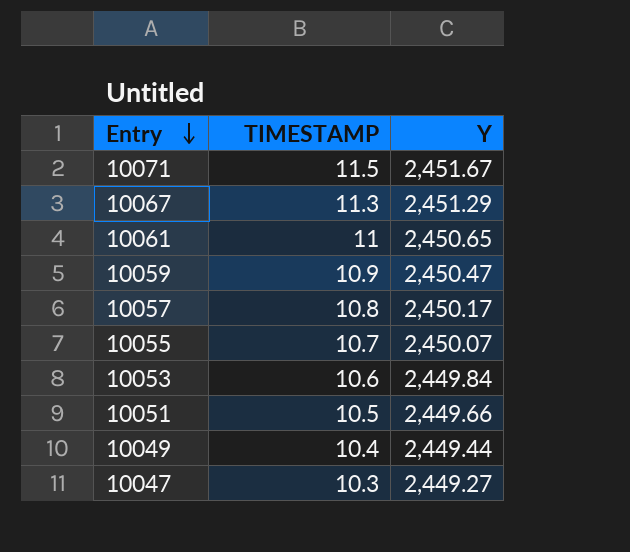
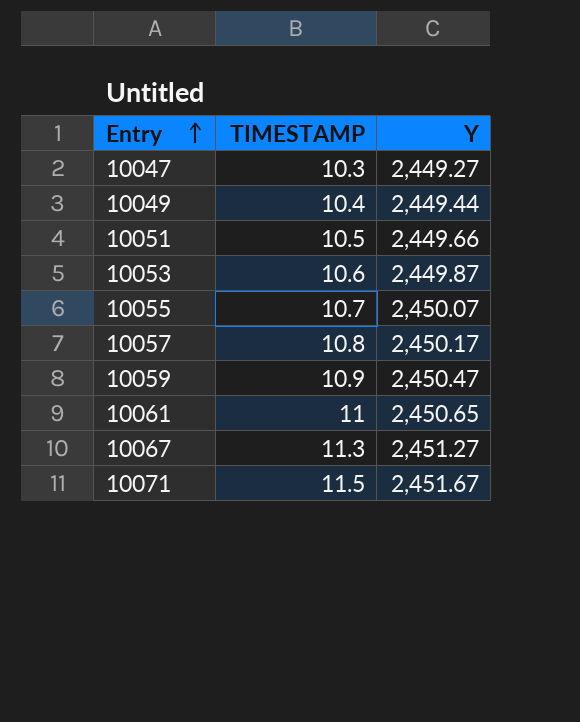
row order: Entry descending -> Entry ascending
10053 | Y: 2,449.84 -> 2,449.87
10067 | Y: 2,451.29 -> 2,451.27

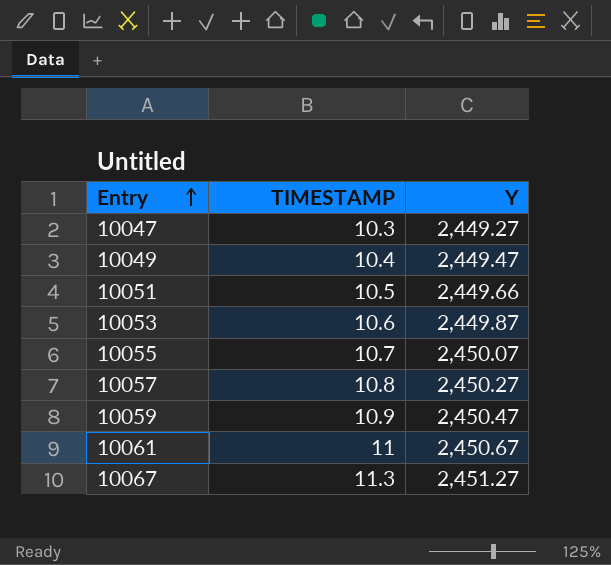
row 10071: 11.5 | 2,451.67 -> none
10049 | Y: 2,449.44 -> 2,449.47
10057 | Y: 2,450.17 -> 2,450.27
10061 | Y: 2,450.65 -> 2,450.67

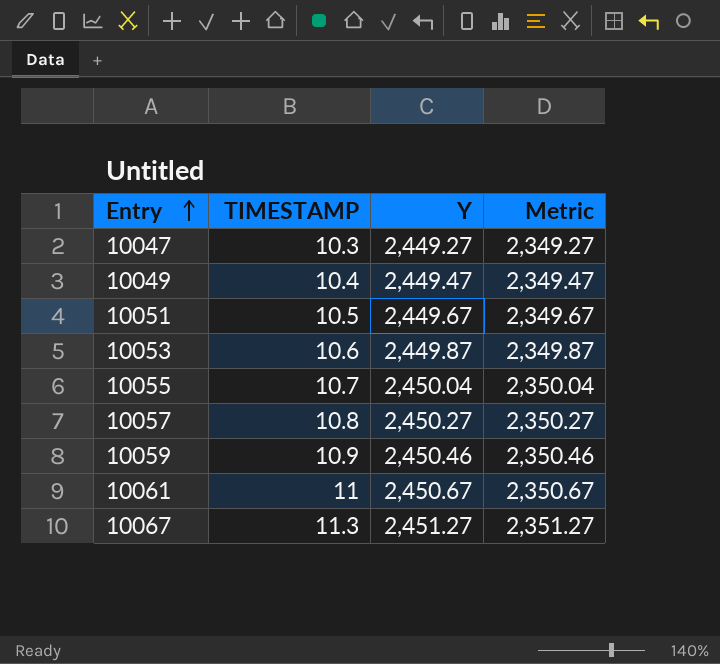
column Metric | formula: none -> [Y] - 100
10051 | Y: 2,449.66 -> 2,449.67
10055 | Y: 2,450.07 -> 2,450.04
10059 | Y: 2,450.47 -> 2,450.46

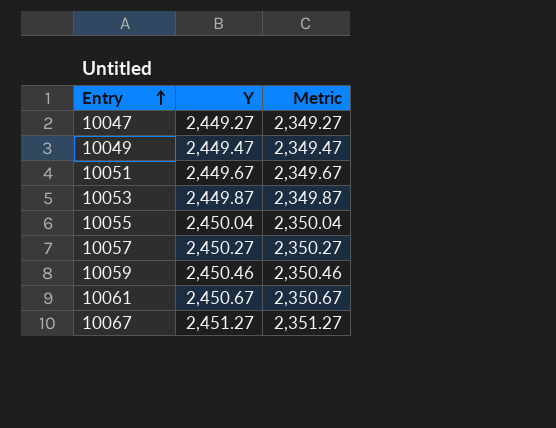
column TIMESTAMP | position: 2 -> none

